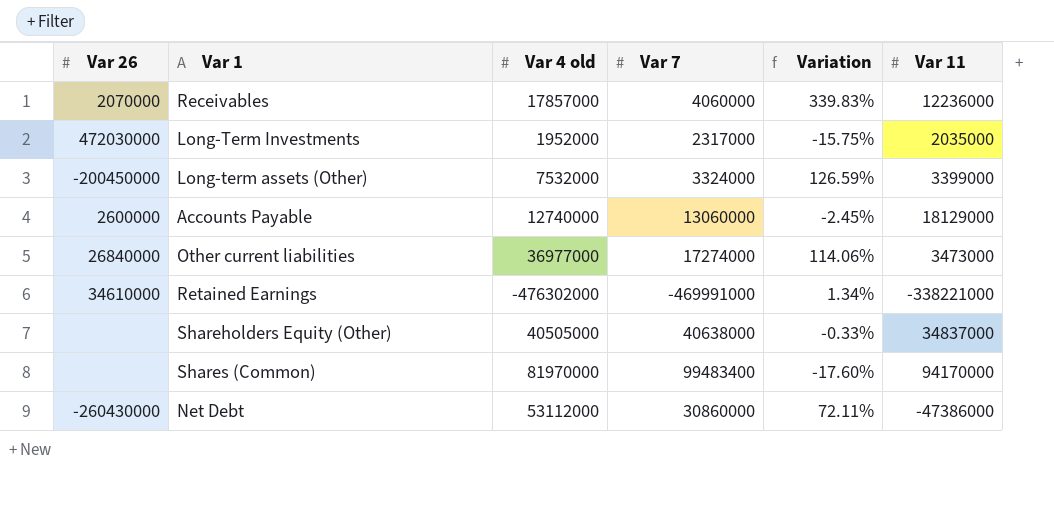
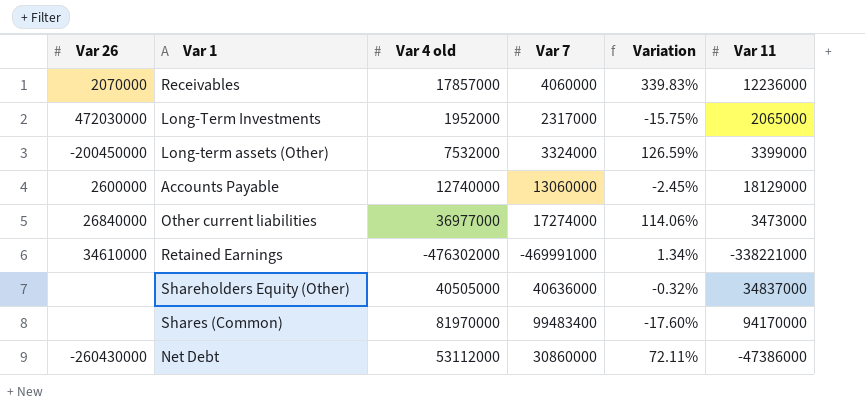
Long-Term Investments | Var 11: 2035000 -> 2065000
Shareholders Equity (Other) | Var 7: 40638000 -> 40636000
Shareholders Equity (Other) | Variation: -0.33% -> -0.32%

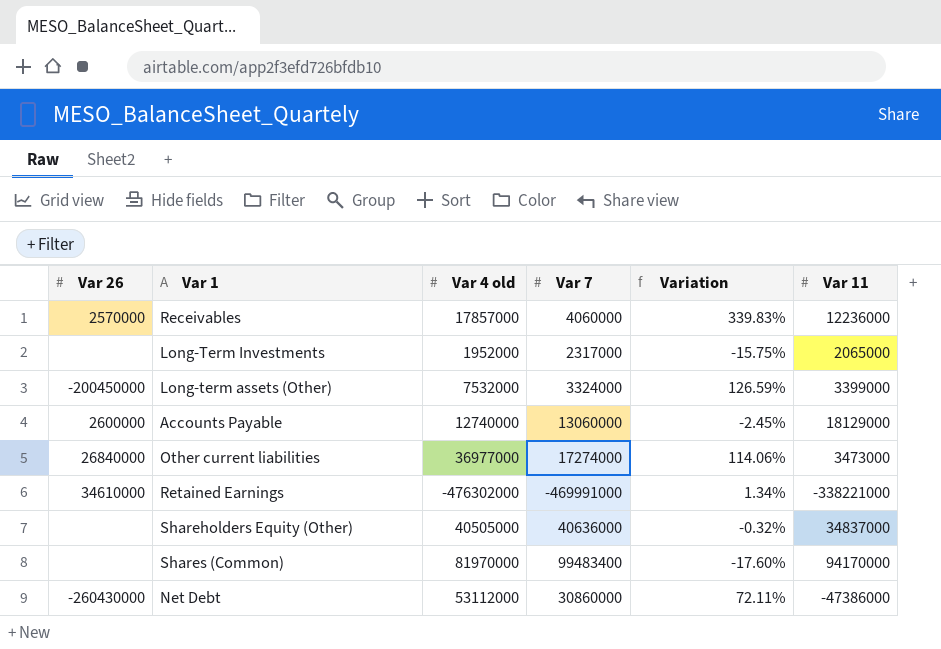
Receivables | Var 26: 2070000 -> 2570000
Long-Term Investments | Var 26: 472030000 -> none

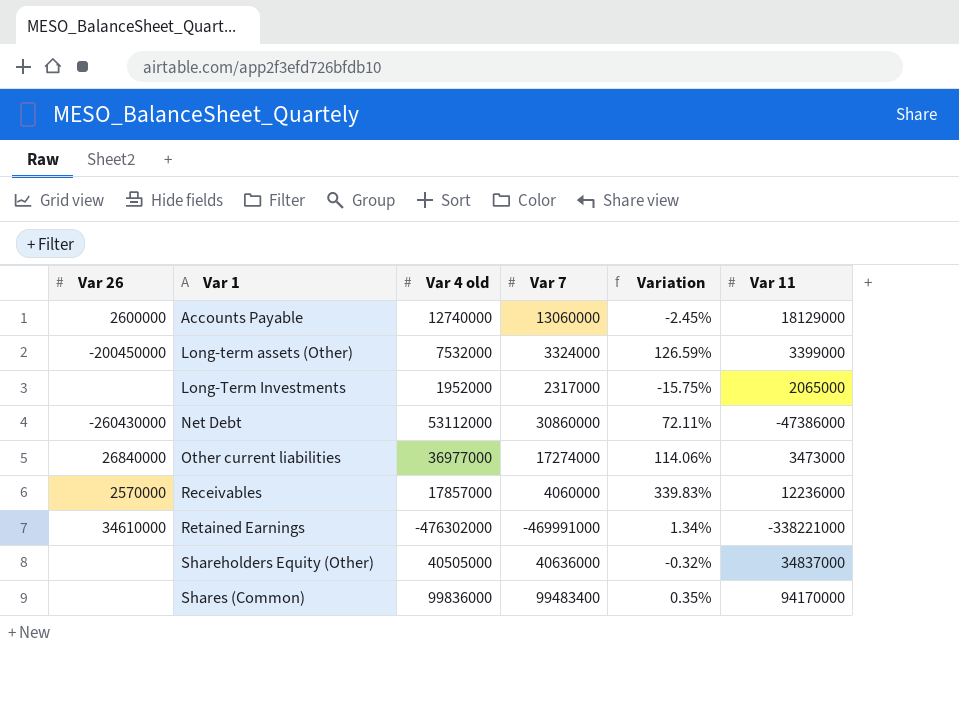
row order: none -> Var 1 ascending
Shares (Common) | Var 4 old: 81970000 -> 99836000
Shares (Common) | Variation: -17.60% -> 0.35%

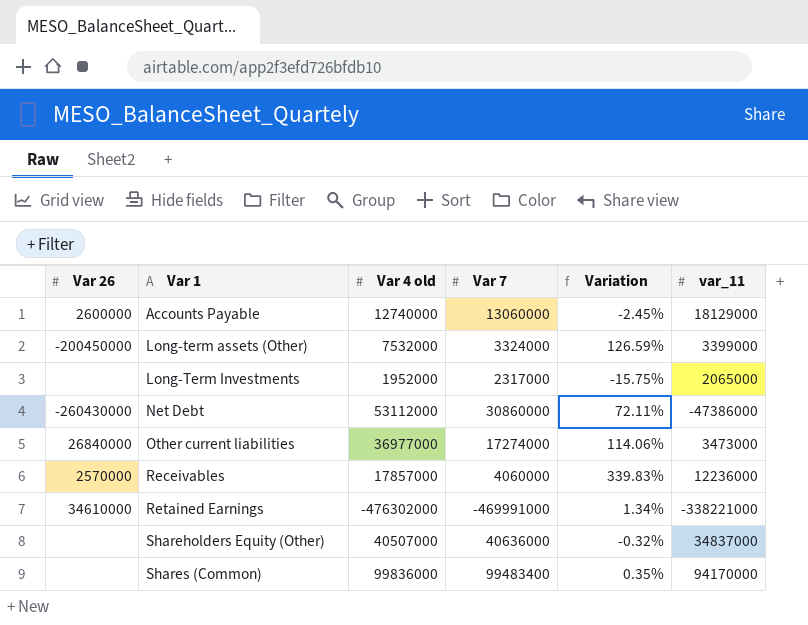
column name: Var 11 -> var_11
Shareholders Equity (Other) | Var 4 old: 40505000 -> 40507000

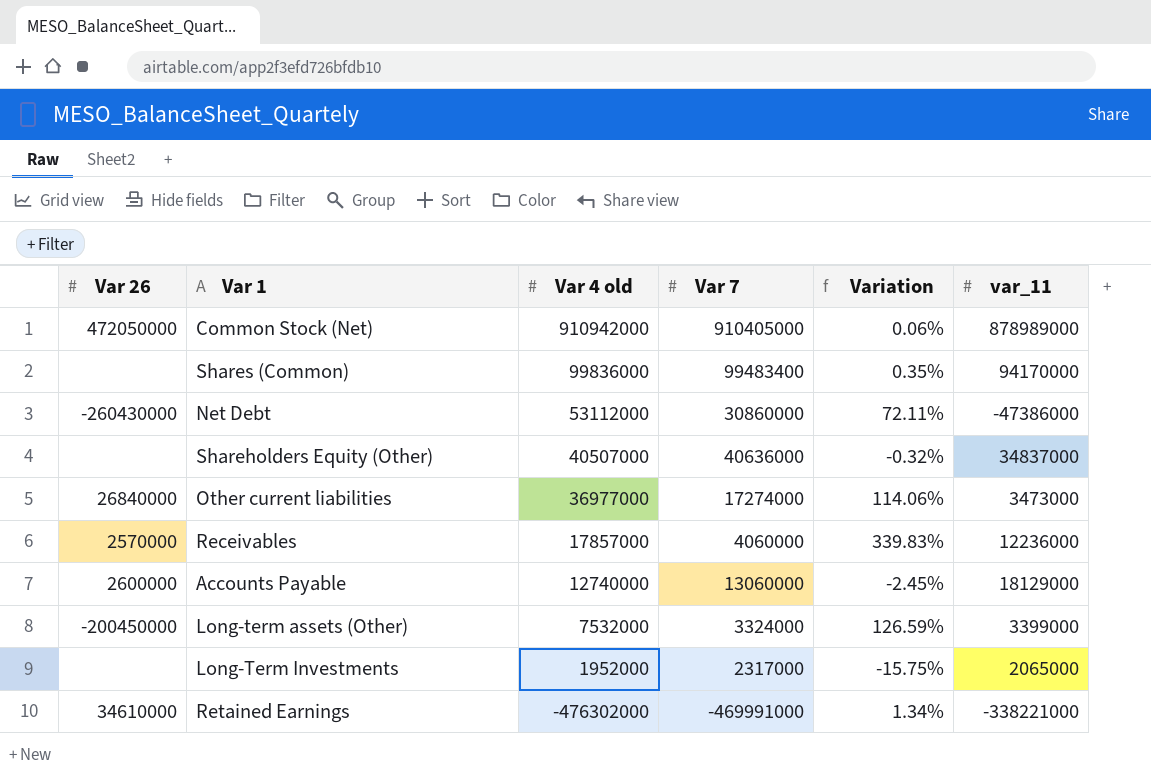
row order: Var 1 ascending -> Var 4 old descending
row Common Stock (Net): none -> 472050000 | 910942000 | 910405000 | 0.06% | 878989000

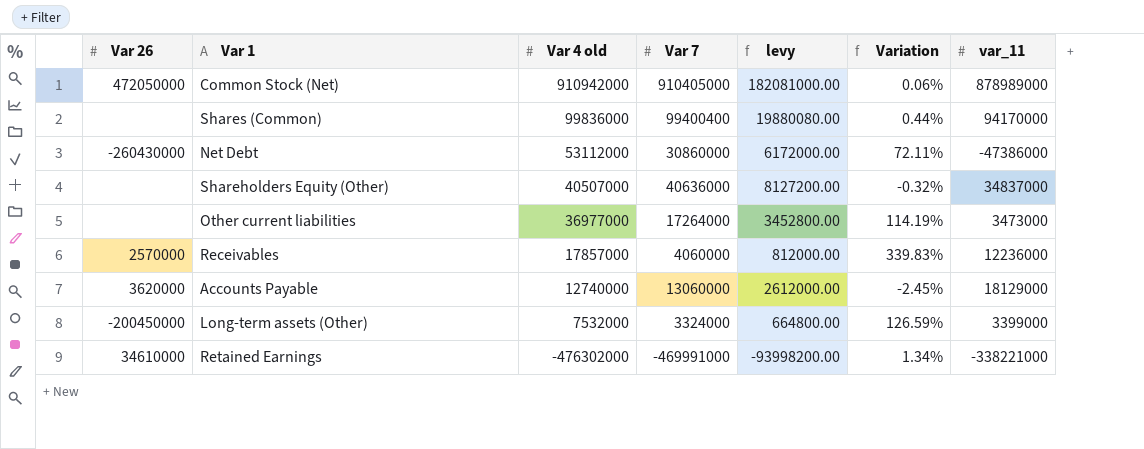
column levy | formula: none -> [Var 7] * 0.2
row Long-Term Investments: none | 1952000 | 2317000 | -15.75% | 2065000 -> none
Shares (Common) | Var 7: 99483400 -> 99400400
Shares (Common) | Variation: 0.35% -> 0.44%
Other current liabilities | Var 26: 26840000 -> none
Other current liabilities | Var 7: 17274000 -> 17264000
Other current liabilities | Variation: 114.06% -> 114.19%
Accounts Payable | Var 26: 2600000 -> 3620000

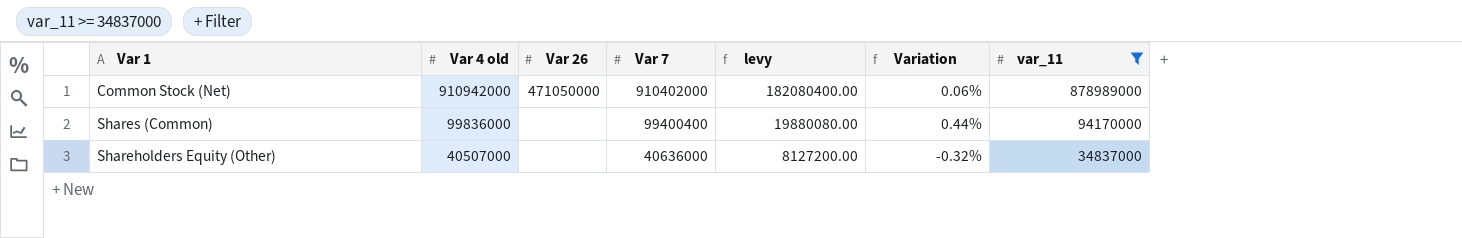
filter: none -> var_11 >= 34837000
column Var 26 | position: 1 -> 3
Common Stock (Net) | Var 26: 472050000 -> 471050000
Common Stock (Net) | Var 7: 910405000 -> 910402000
Common Stock (Net) | levy: 182081000.00 -> 182080400.00

